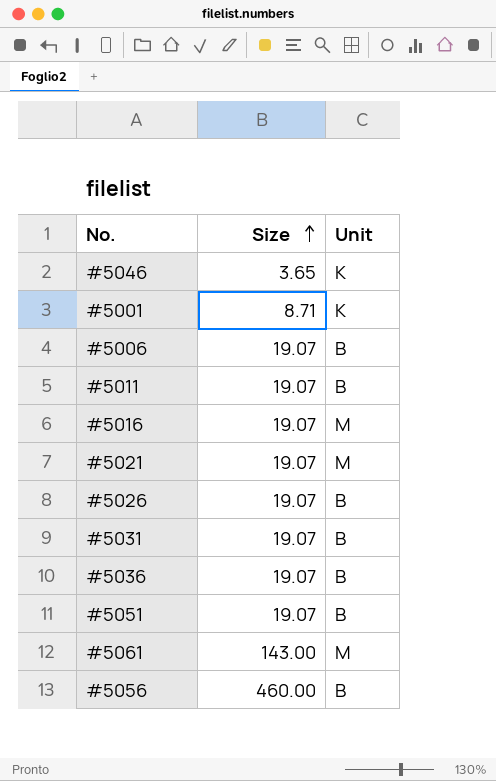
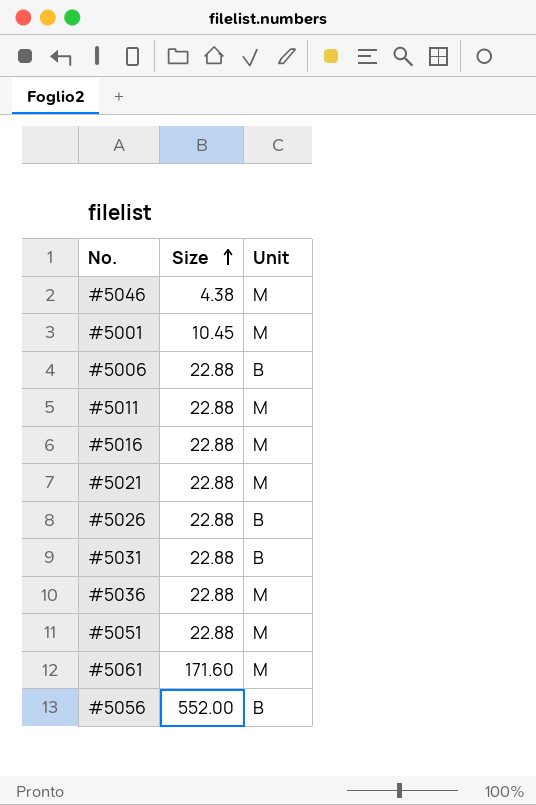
#5046 | Size: 3.65 -> 4.38
#5046 | Unit: K -> M
#5001 | Size: 8.71 -> 10.45
#5001 | Unit: K -> M
#5006 | Size: 19.07 -> 22.88
#5011 | Size: 19.07 -> 22.88
#5011 | Unit: B -> M
#5016 | Size: 19.07 -> 22.88
#5021 | Size: 19.07 -> 22.88
#5026 | Size: 19.07 -> 22.88
#5031 | Size: 19.07 -> 22.88
#5036 | Size: 19.07 -> 22.88
#5036 | Unit: B -> M
#5051 | Size: 19.07 -> 22.88
#5051 | Unit: B -> M
#5061 | Size: 143.00 -> 171.60
#5056 | Size: 460.00 -> 552.00

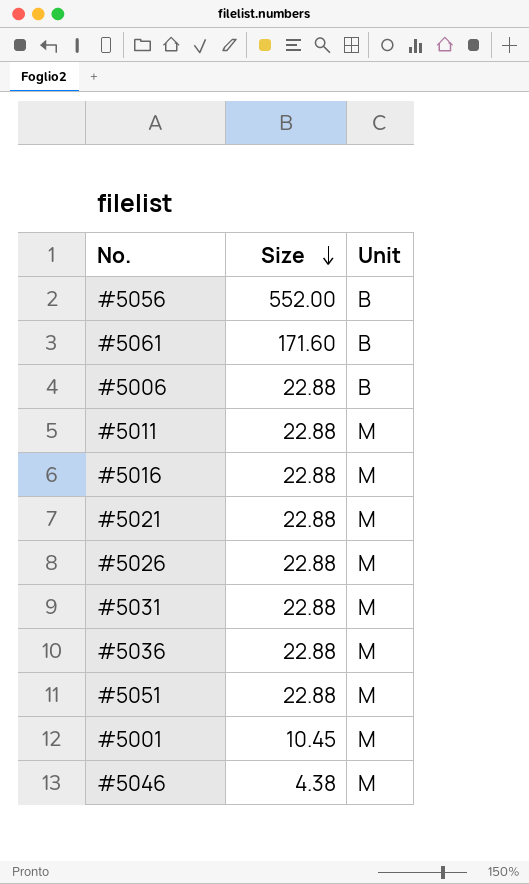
row order: Size ascending -> Size descending
#5061 | Unit: M -> B
#5026 | Unit: B -> M
#5031 | Unit: B -> M

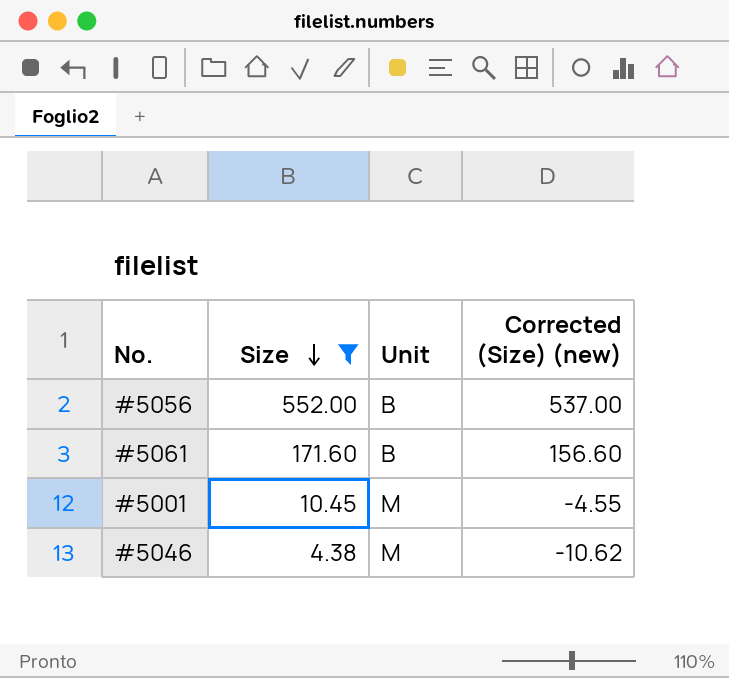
filter: none -> Size != 22.88
column Corrected (Size) (new) | formula: none -> [Size] - 15

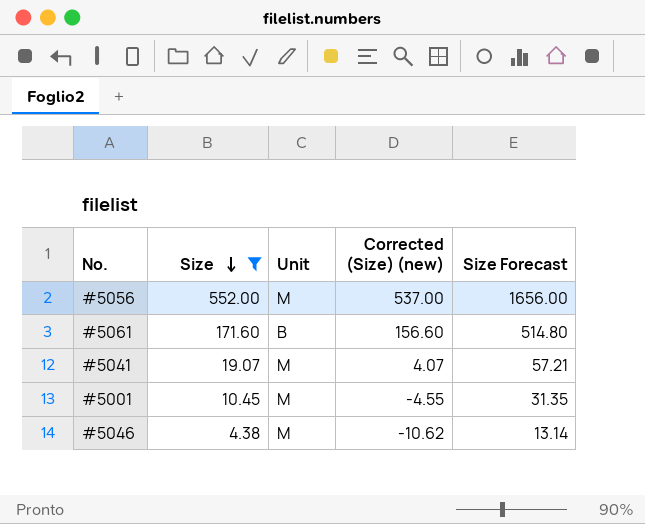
column Size Forecast | formula: none -> [Size] * 3
#5056 | Unit: B -> M
row #5041: none -> 19.07 | M | 4.07 | 57.21

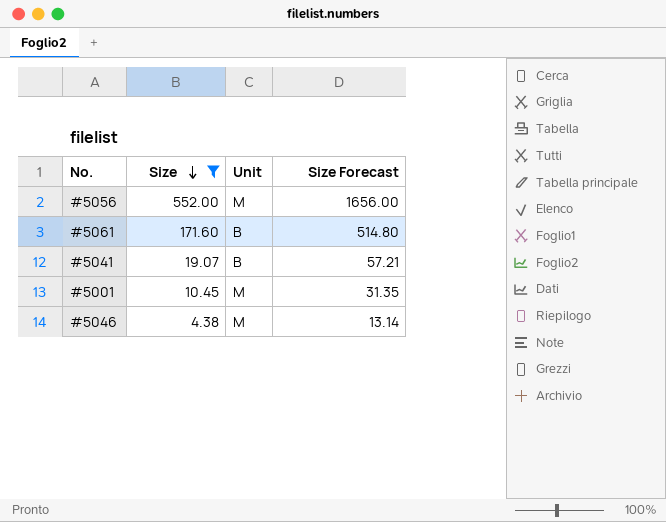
column Corrected (Size) (new) | formula: [Size] - 15 -> none
#5041 | Unit: M -> B

